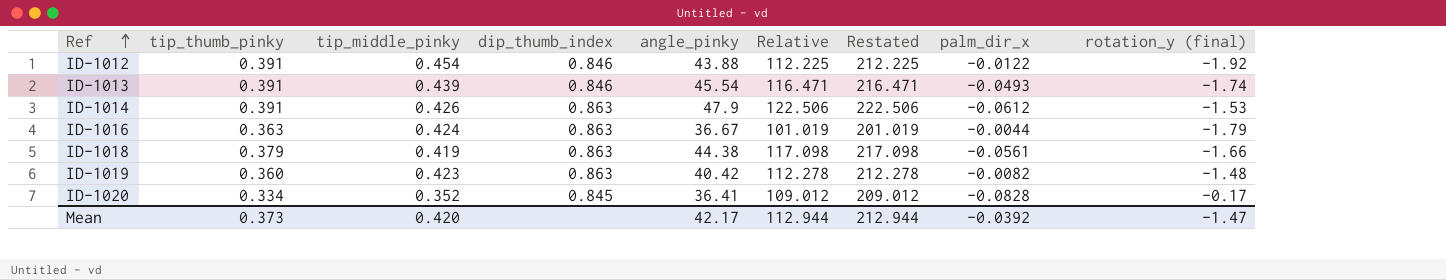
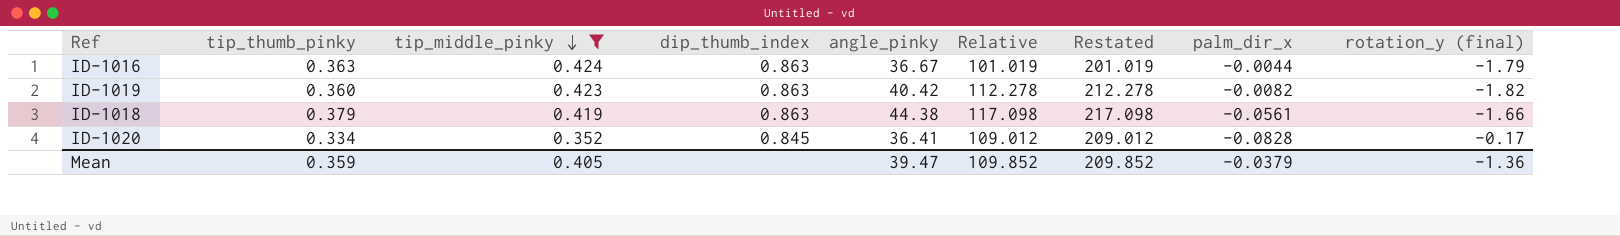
filter: none -> tip_middle_pinky <= 0.424
row order: Ref ascending -> tip_middle_pinky descending
ID-1019 | rotation_y (final): -1.48 -> -1.82
Mean | tip_thumb_pinky: 0.373 -> 0.359
Mean | tip_middle_pinky: 0.420 -> 0.405
Mean | angle_pinky: 42.17 -> 39.47
Mean | Relative: 112.944 -> 109.852
Mean | Restated: 212.944 -> 209.852
Mean | palm_dir_x: -0.0392 -> -0.0379
Mean | rotation_y (final): -1.47 -> -1.36

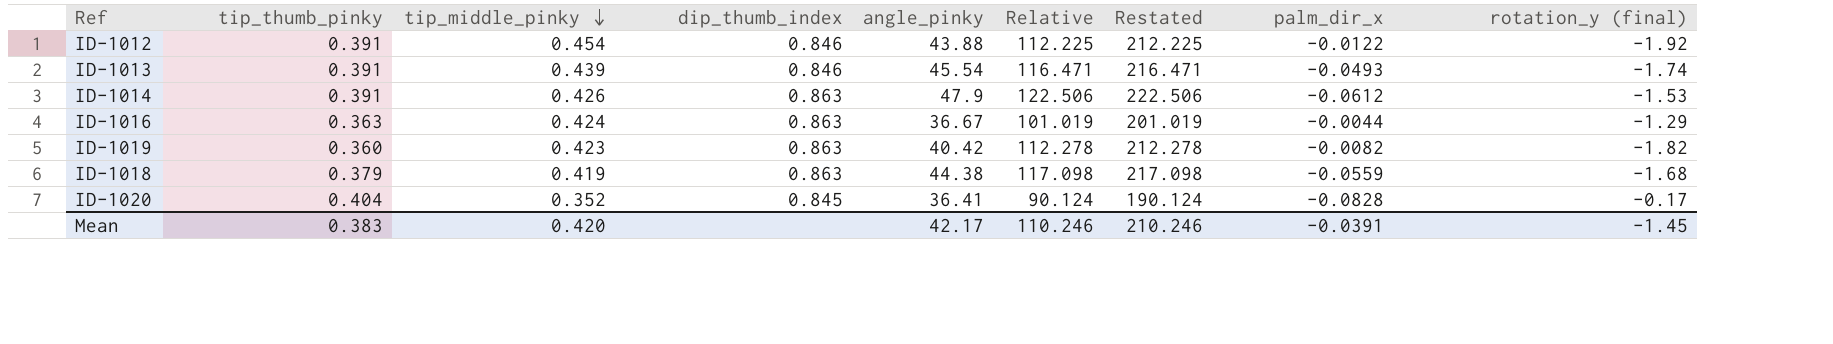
filter: tip_middle_pinky <= 0.424 -> none
ID-1016 | rotation_y (final): -1.79 -> -1.29
ID-1018 | palm_dir_x: -0.0561 -> -0.0559
ID-1018 | rotation_y (final): -1.66 -> -1.68
ID-1020 | tip_thumb_pinky: 0.334 -> 0.404
ID-1020 | Relative: 109.012 -> 90.124
ID-1020 | Restated: 209.012 -> 190.124
Mean | tip_thumb_pinky: 0.359 -> 0.383
Mean | tip_middle_pinky: 0.405 -> 0.420
Mean | angle_pinky: 39.47 -> 42.17
Mean | Relative: 109.852 -> 110.246
Mean | Restated: 209.852 -> 210.246
Mean | palm_dir_x: -0.0379 -> -0.0391
Mean | rotation_y (final): -1.36 -> -1.45

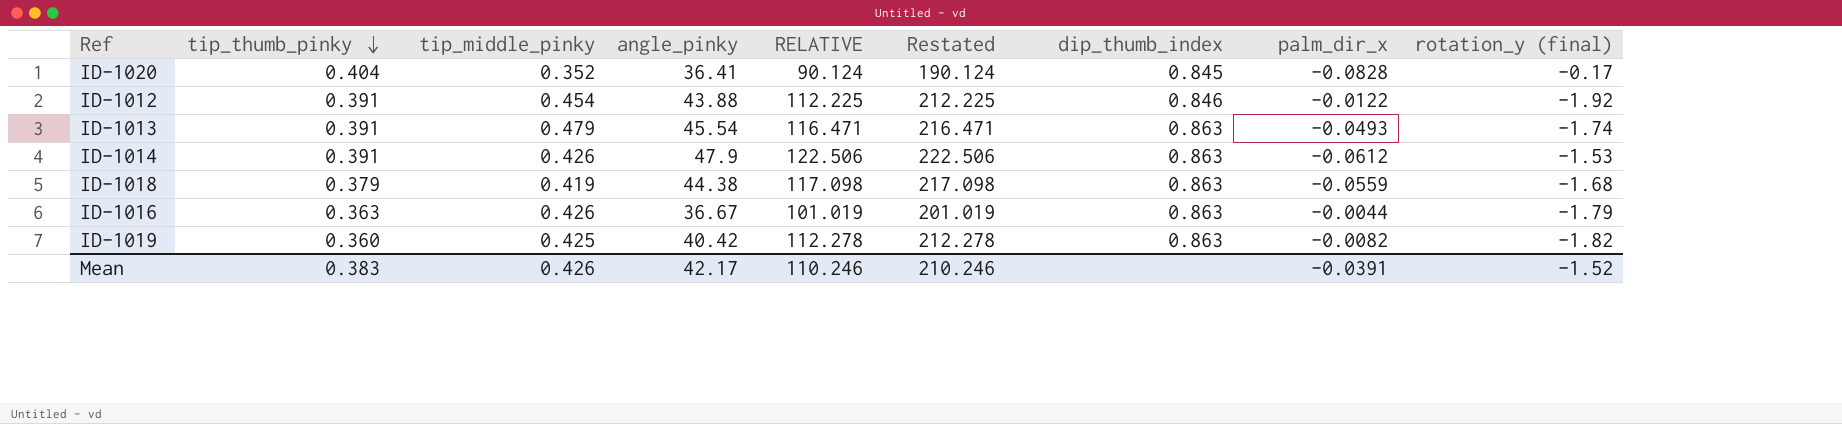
row order: tip_middle_pinky descending -> tip_thumb_pinky descending
column name: Relative -> RELATIVE
column dip_thumb_index | position: 4 -> 7
ID-1013 | tip_middle_pinky: 0.439 -> 0.479
ID-1013 | dip_thumb_index: 0.846 -> 0.863
ID-1016 | tip_middle_pinky: 0.424 -> 0.426
ID-1016 | rotation_y (final): -1.29 -> -1.79
ID-1019 | tip_middle_pinky: 0.423 -> 0.425
Mean | tip_middle_pinky: 0.420 -> 0.426
Mean | rotation_y (final): -1.45 -> -1.52

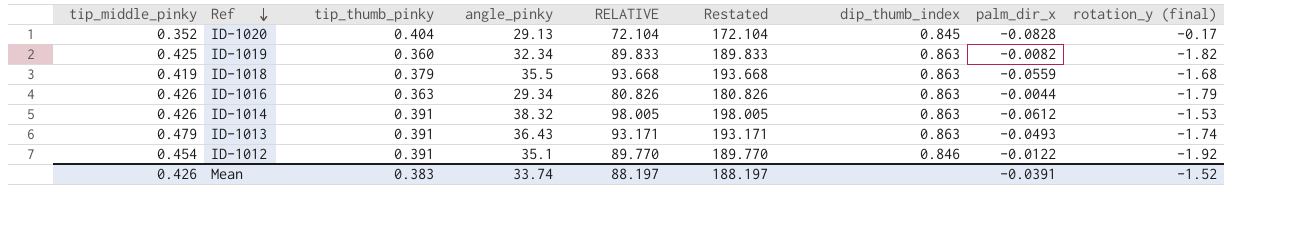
row order: tip_thumb_pinky descending -> Ref descending
column tip_middle_pinky | position: 3 -> 1
ID-1020 | angle_pinky: 36.41 -> 29.13
ID-1020 | RELATIVE: 90.124 -> 72.104
ID-1020 | Restated: 190.124 -> 172.104
ID-1019 | angle_pinky: 40.42 -> 32.34
ID-1019 | RELATIVE: 112.278 -> 89.833
ID-1019 | Restated: 212.278 -> 189.833
ID-1018 | angle_pinky: 44.38 -> 35.5
ID-1018 | RELATIVE: 117.098 -> 93.668
ID-1018 | Restated: 217.098 -> 193.668
ID-1016 | angle_pinky: 36.67 -> 29.34
ID-1016 | RELATIVE: 101.019 -> 80.826
ID-1016 | Restated: 201.019 -> 180.826
ID-1014 | angle_pinky: 47.9 -> 38.32
ID-1014 | RELATIVE: 122.506 -> 98.005
ID-1014 | Restated: 222.506 -> 198.005
ID-1013 | angle_pinky: 45.54 -> 36.43
ID-1013 | RELATIVE: 116.471 -> 93.171
ID-1013 | Restated: 216.471 -> 193.171
ID-1012 | angle_pinky: 43.88 -> 35.1
ID-1012 | RELATIVE: 112.225 -> 89.770
ID-1012 | Restated: 212.225 -> 189.770
Mean | angle_pinky: 42.17 -> 33.74
Mean | RELATIVE: 110.246 -> 88.197
Mean | Restated: 210.246 -> 188.197

